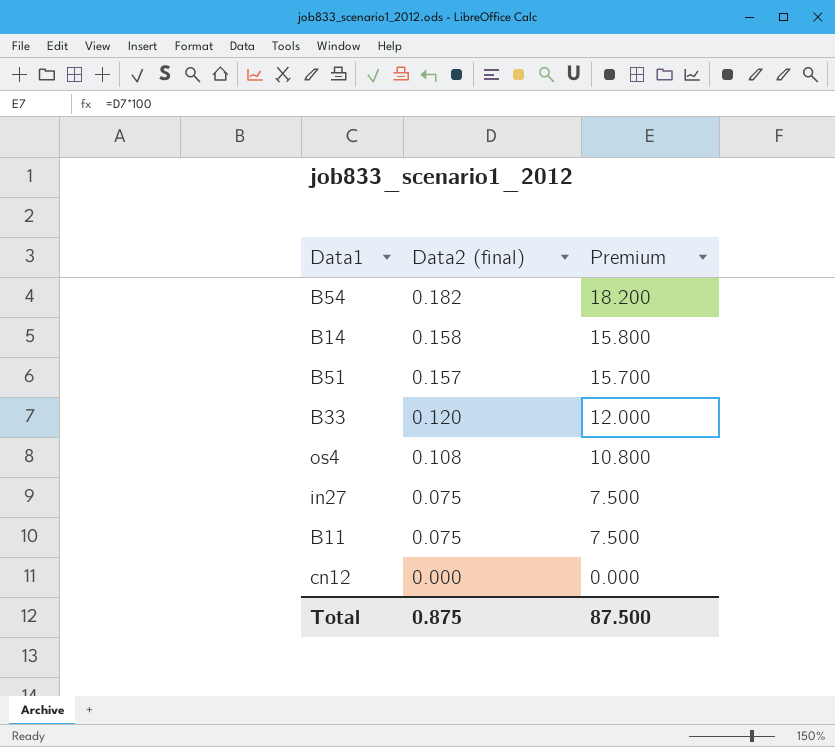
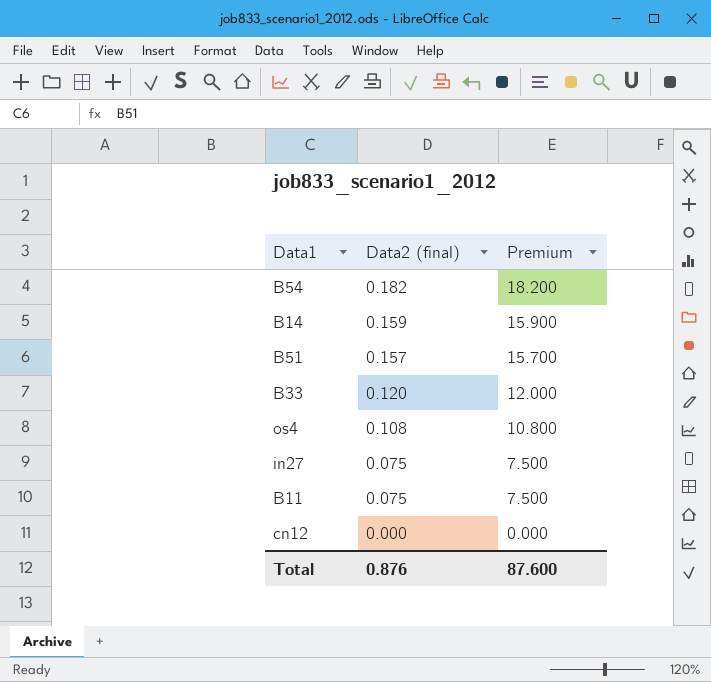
B14 | Data2 (final): 0.158 -> 0.159
B14 | Premium: 15.800 -> 15.900
Total | Data2 (final): 0.875 -> 0.876
Total | Premium: 87.500 -> 87.600

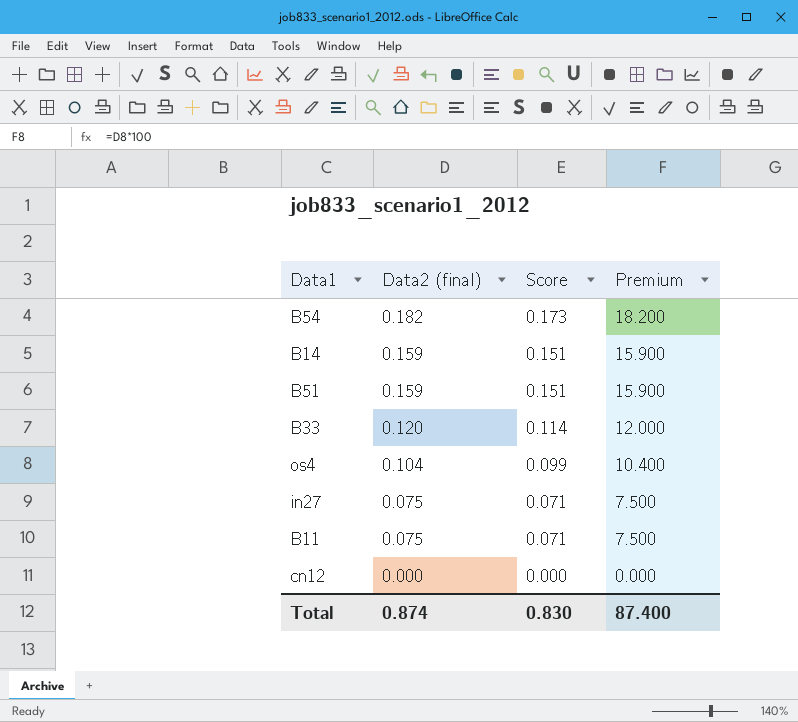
column Score | formula: none -> [Data2 (final)] * 0.95
B51 | Data2 (final): 0.157 -> 0.159
B51 | Premium: 15.700 -> 15.900
os4 | Data2 (final): 0.108 -> 0.104
os4 | Premium: 10.800 -> 10.400
Total | Data2 (final): 0.876 -> 0.874
Total | Premium: 87.600 -> 87.400

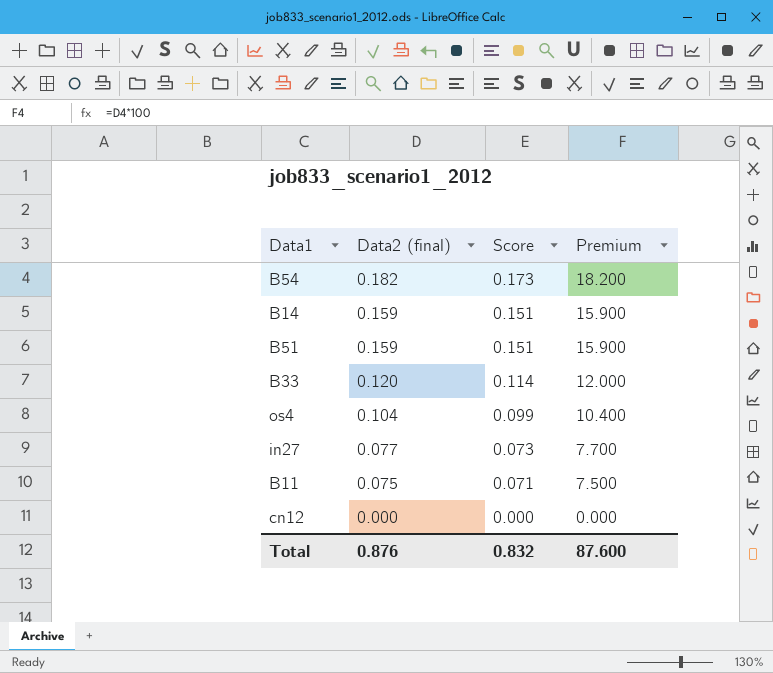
in27 | Data2 (final): 0.075 -> 0.077
in27 | Score: 0.071 -> 0.073
in27 | Premium: 7.500 -> 7.700
Total | Data2 (final): 0.874 -> 0.876
Total | Score: 0.830 -> 0.832
Total | Premium: 87.400 -> 87.600

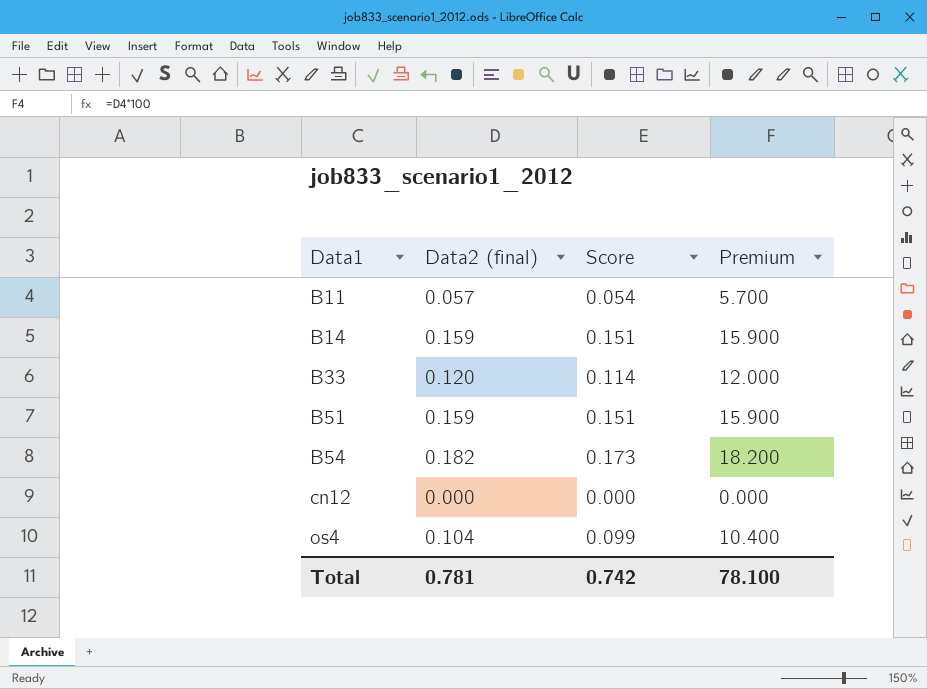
row order: Data2 (final) descending -> Data1 ascending
row in27: 0.077 | 0.073 | 7.700 -> none
B11 | Data2 (final): 0.075 -> 0.057
B11 | Score: 0.071 -> 0.054
B11 | Premium: 7.500 -> 5.700
Total | Data2 (final): 0.876 -> 0.781
Total | Score: 0.832 -> 0.742
Total | Premium: 87.600 -> 78.100

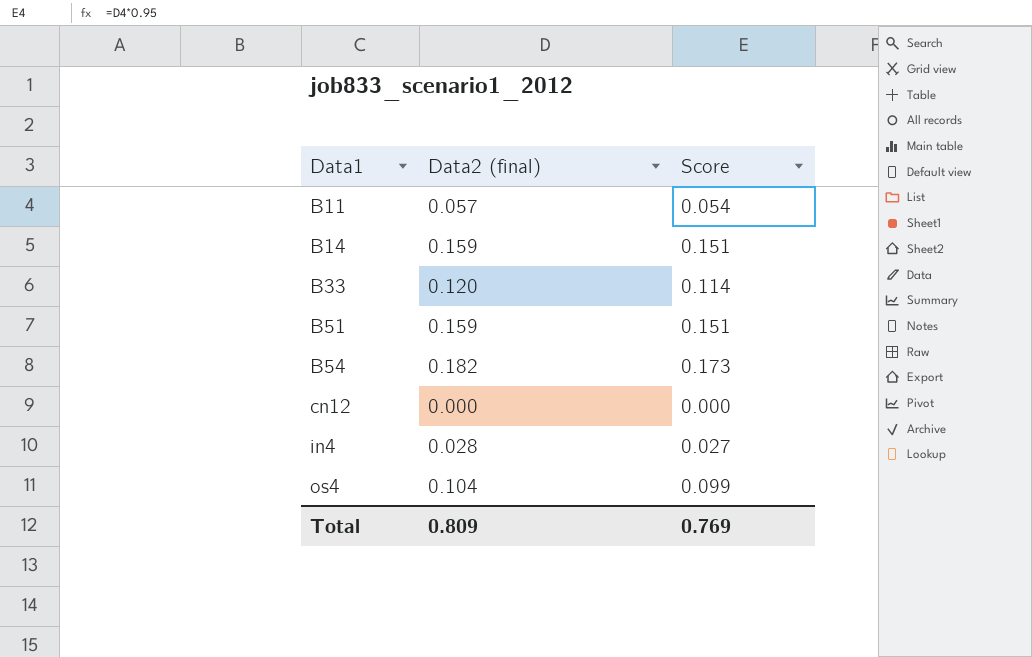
column Premium | formula: [Data2 (final)] * 100 -> none
row in4: none -> 0.028 | 0.027
Total | Data2 (final): 0.781 -> 0.809
Total | Score: 0.742 -> 0.769

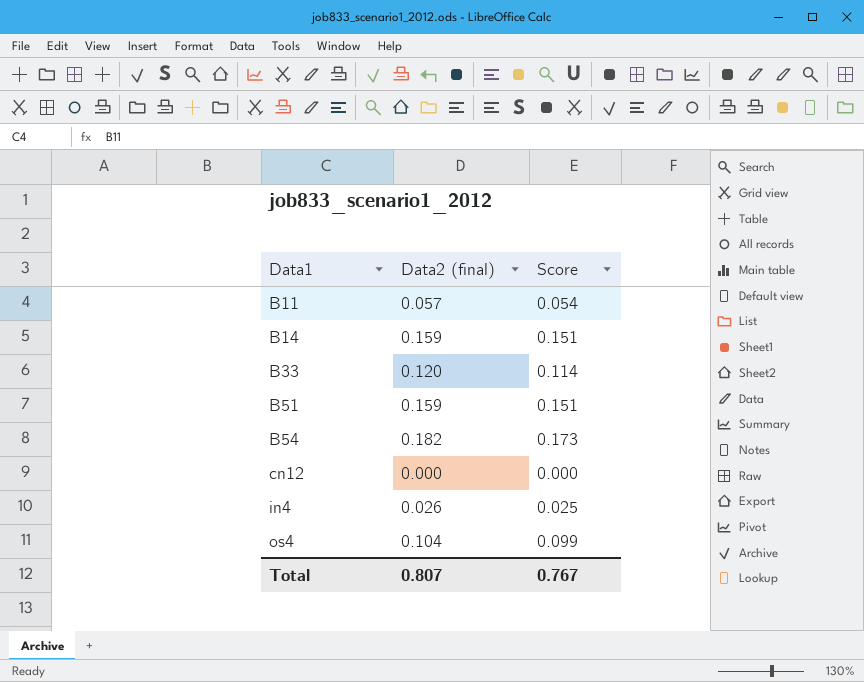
in4 | Data2 (final): 0.028 -> 0.026
in4 | Score: 0.027 -> 0.025
Total | Data2 (final): 0.809 -> 0.807
Total | Score: 0.769 -> 0.767

